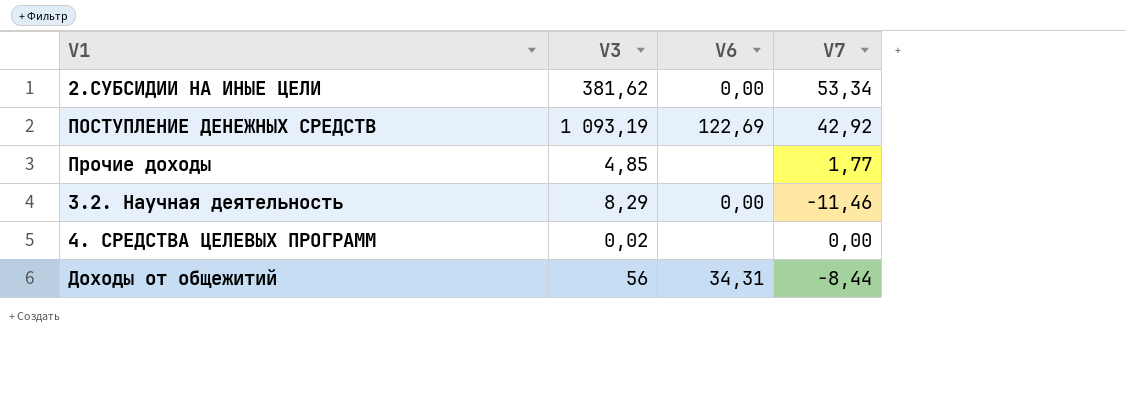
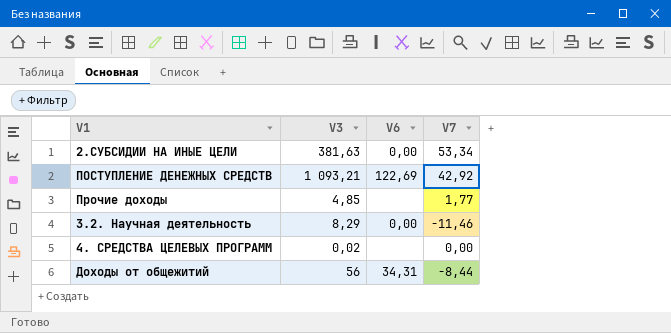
2.СУБСИДИИ НА ИНЫЕ ЦЕЛИ | V3: 381,62 -> 381,63
ПОСТУПЛЕНИЕ ДЕНЕЖНЫХ СРЕДСТВ | V3: 1 093,19 -> 1 093,21

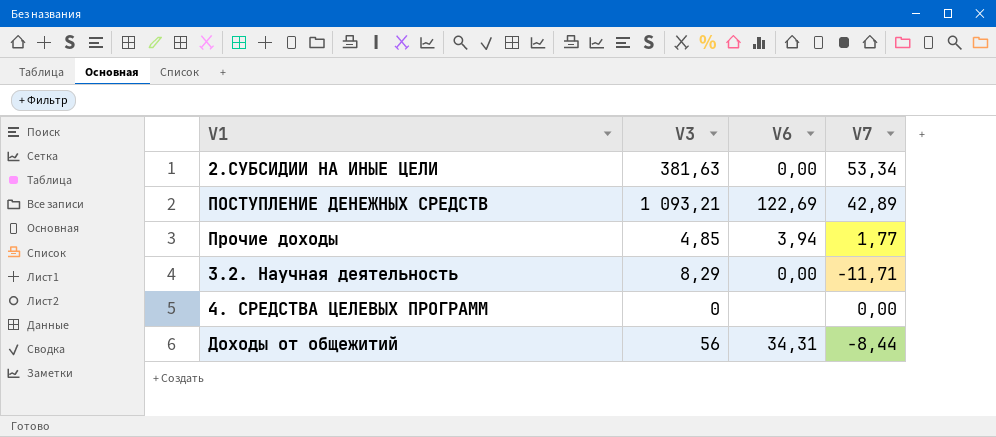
ПОСТУПЛЕНИЕ ДЕНЕЖНЫХ СРЕДСТВ | V7: 42,92 -> 42,89
Прочие доходы | V6: none -> 3,94
3.2. Научная деятельность | V7: -11,46 -> -11,71
4. СРЕДСТВА ЦЕЛЕВЫХ ПРОГРАММ | V3: 0,02 -> 0

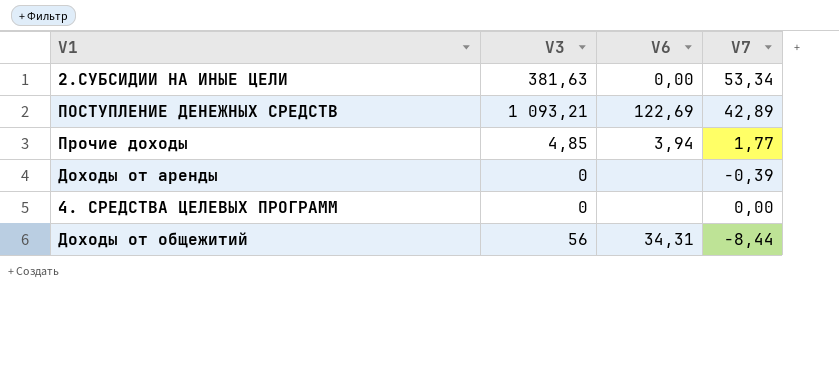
row 3.2. Научная деятельность: 8,29 | 0,00 | -11,71 -> none
row Доходы от аренды: none -> 0 | none | -0,39

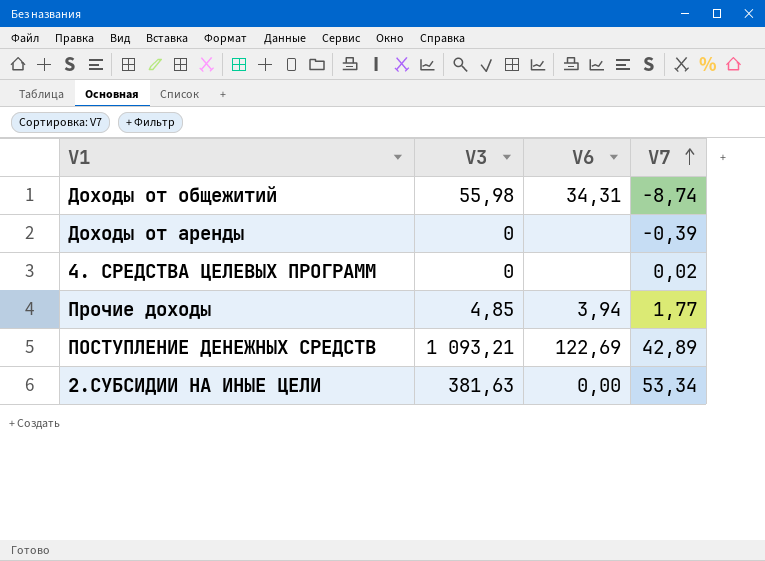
row order: none -> V7 ascending
Доходы от общежитий | V3: 56 -> 55,98
Доходы от общежитий | V7: -8,44 -> -8,74
4. СРЕДСТВА ЦЕЛЕВЫХ ПРОГРАММ | V7: 0,00 -> 0,02

